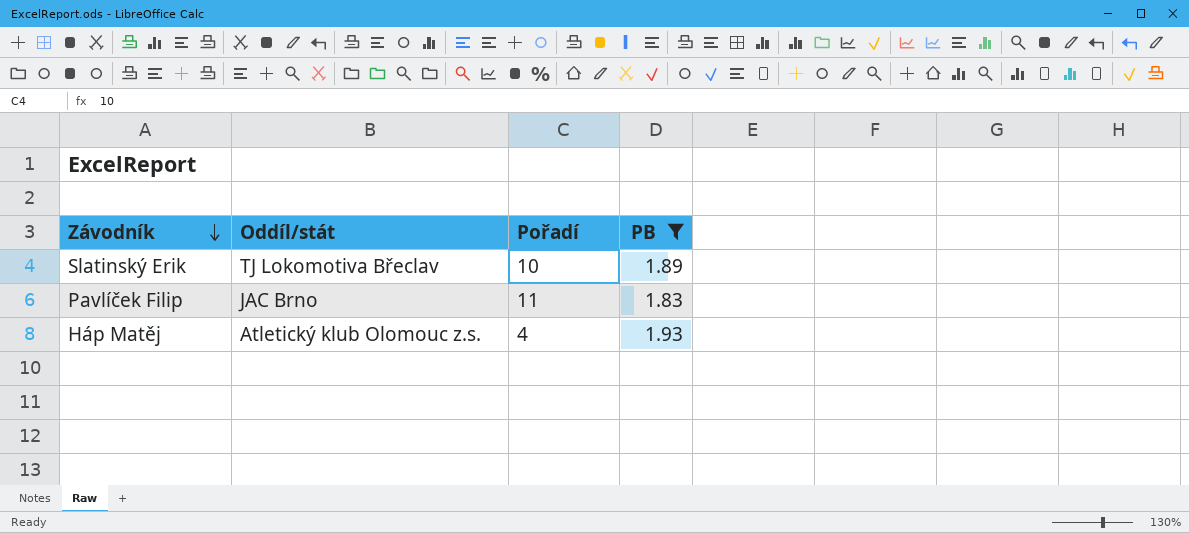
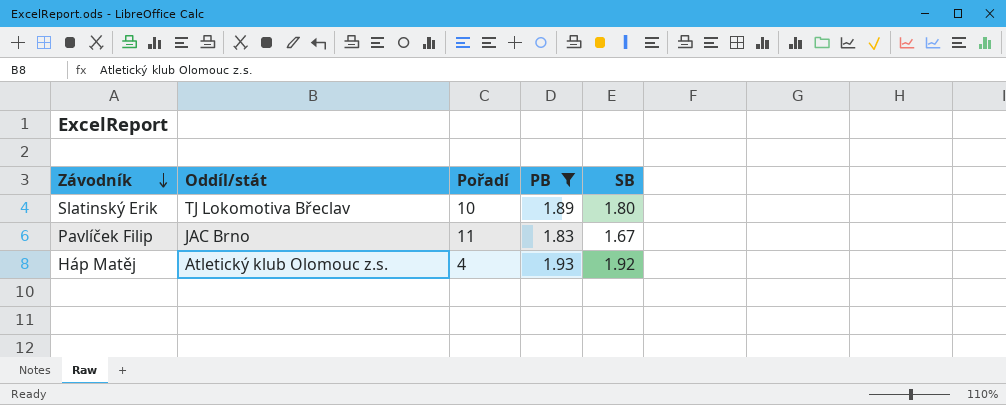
column SB | position: none -> 5

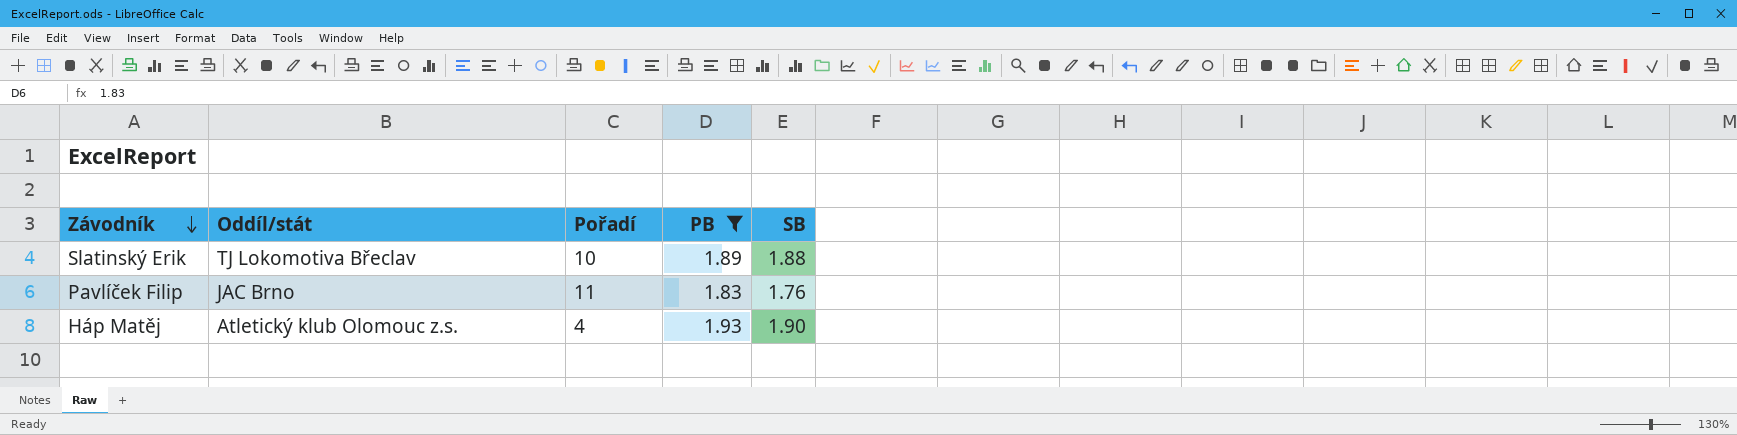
Slatinský Erik | SB: 1.80 -> 1.88
Pavlíček Filip | SB: 1.67 -> 1.76
Háp Matěj | SB: 1.92 -> 1.90

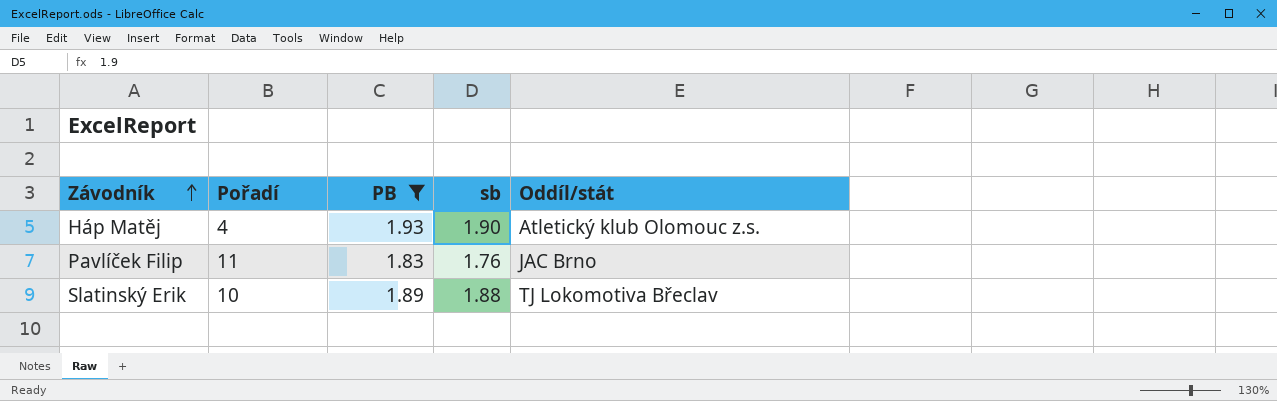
row order: Závodník descending -> Závodník ascending
column name: SB -> sb
column Oddíl/stát | position: 2 -> 5

